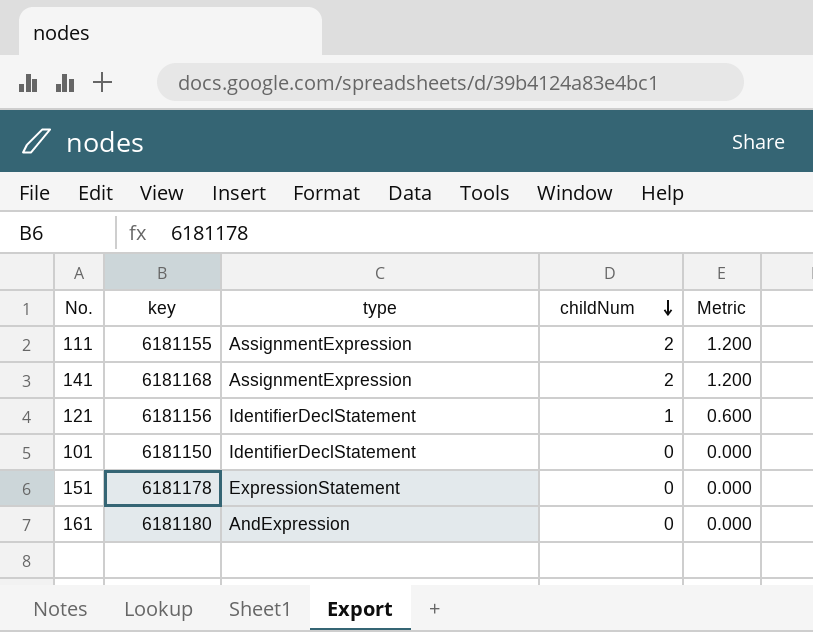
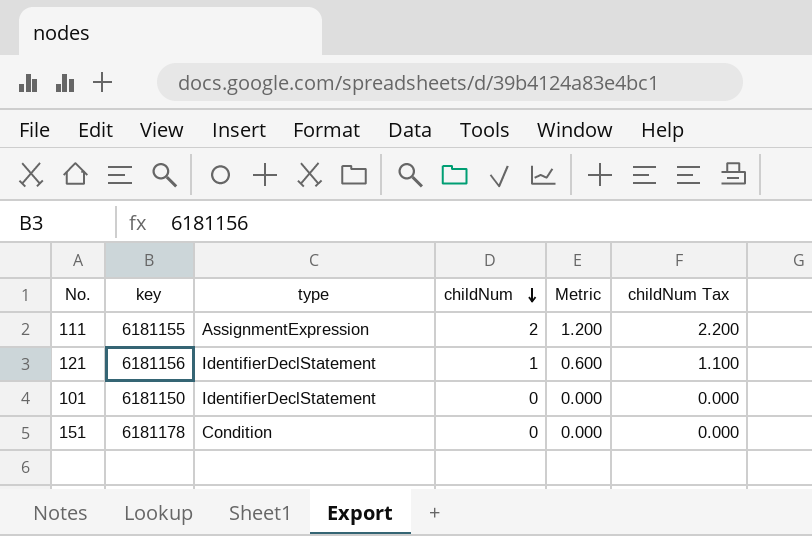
column childNum Tax | formula: none -> [childNum] * 1.1
row 141: 6181168 | AssignmentExpression | 2 | 1.200 -> none
row 161: 6181180 | AndExpression | 0 | 0.000 -> none
151 | type: ExpressionStatement -> Condition

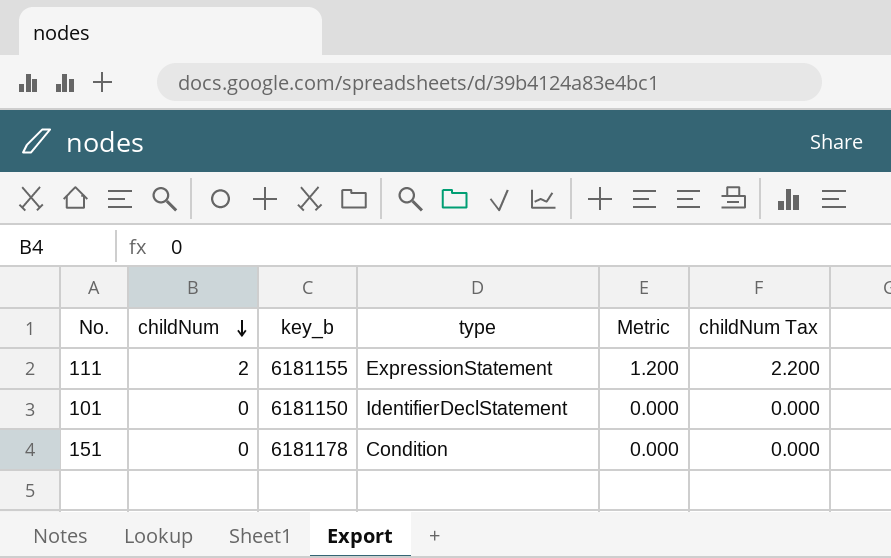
column childNum | position: 4 -> 2
column name: key -> key_b
row 121: 6181156 | IdentifierDeclStatement | 1 | 0.600 | 1.100 -> none
111 | type: AssignmentExpression -> ExpressionStatement

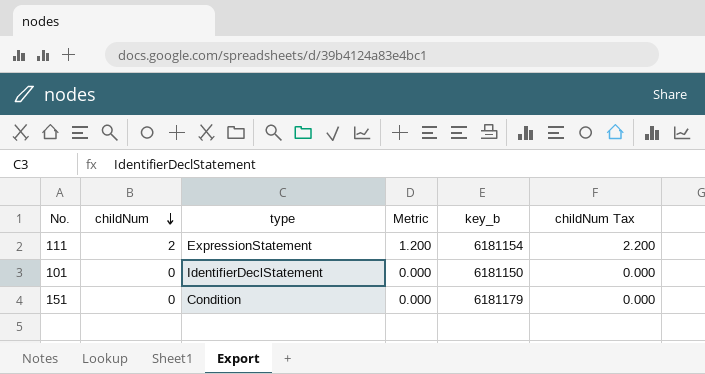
column key_b | position: 3 -> 5
111 | key_b: 6181155 -> 6181154
151 | key_b: 6181178 -> 6181179

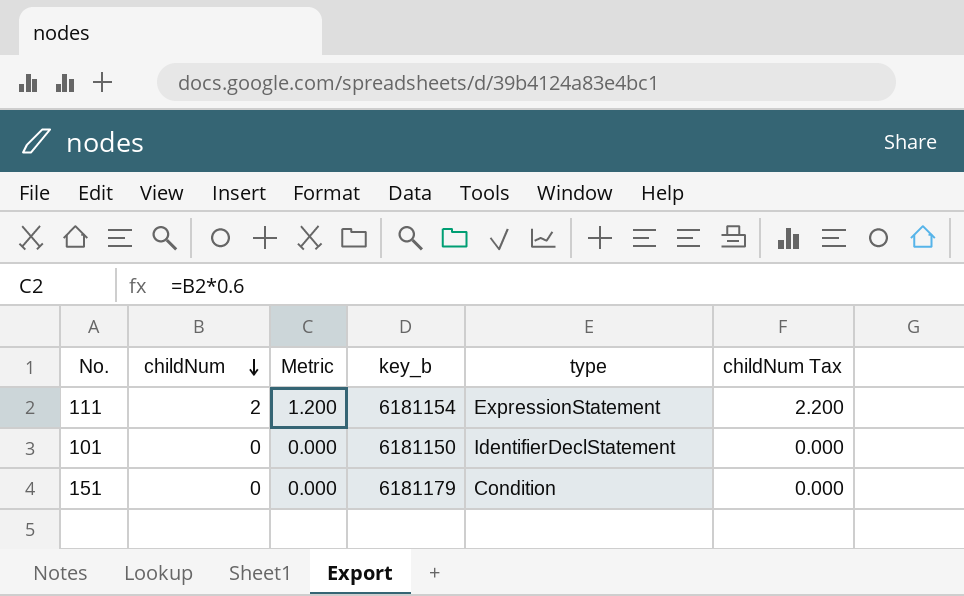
column type | position: 3 -> 5

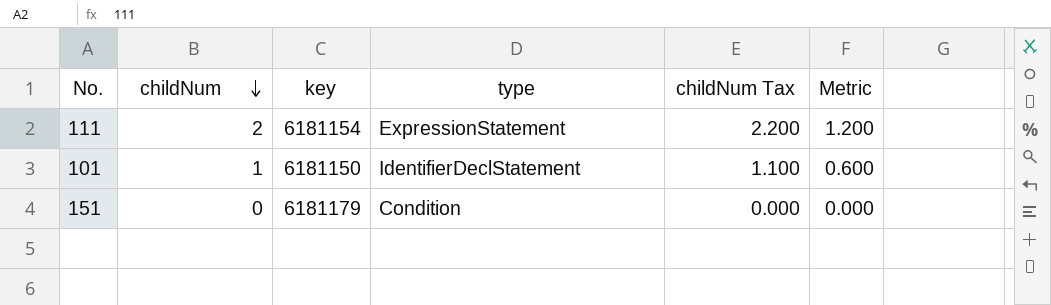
column name: key_b -> key
column Metric | position: 3 -> 6
101 | childNum: 0 -> 1
101 | childNum Tax: 0.000 -> 1.100
101 | Metric: 0.000 -> 0.600

